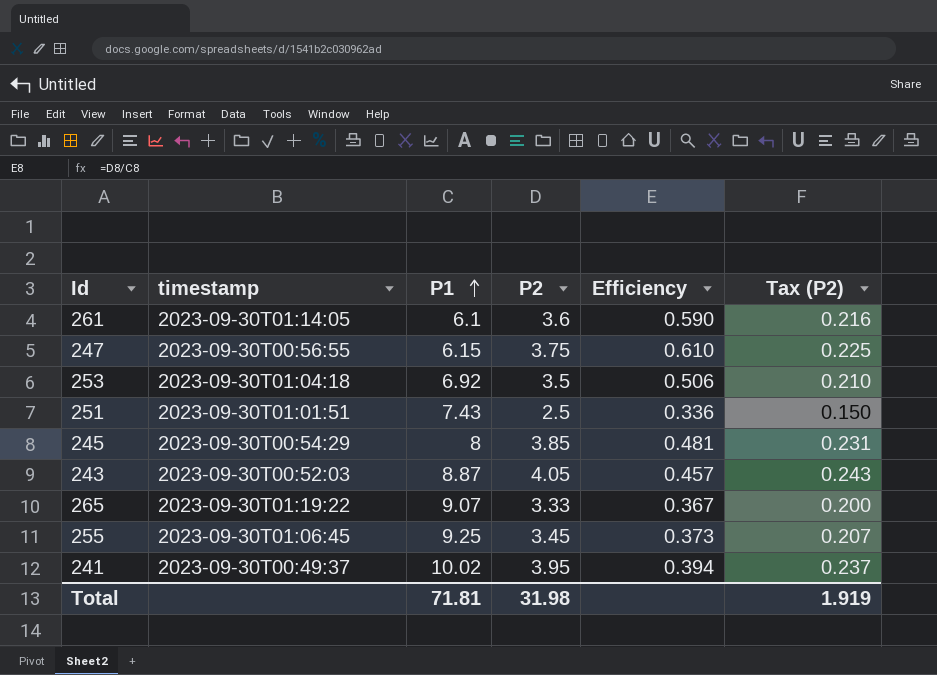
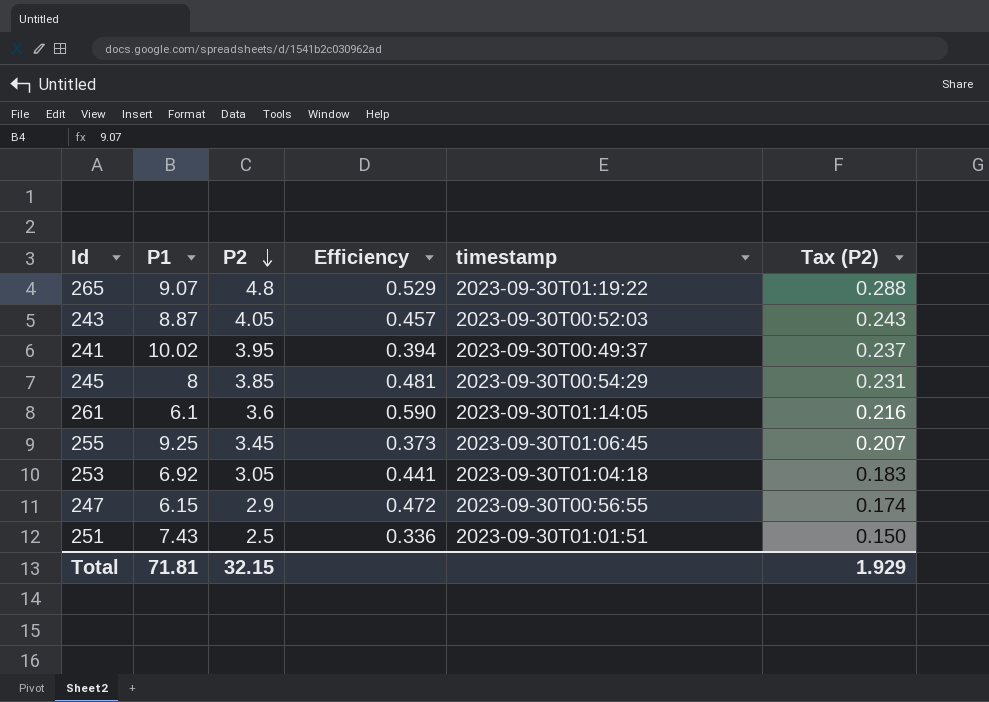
row order: P1 ascending -> P2 descending
column timestamp | position: 2 -> 5
265 | P2: 3.33 -> 4.8
265 | Efficiency: 0.367 -> 0.529
265 | Tax (P2): 0.200 -> 0.288
253 | P2: 3.5 -> 3.05
253 | Efficiency: 0.506 -> 0.441
253 | Tax (P2): 0.210 -> 0.183
247 | P2: 3.75 -> 2.9
247 | Efficiency: 0.610 -> 0.472
247 | Tax (P2): 0.225 -> 0.174
Total | P2: 31.98 -> 32.15
Total | Tax (P2): 1.919 -> 1.929

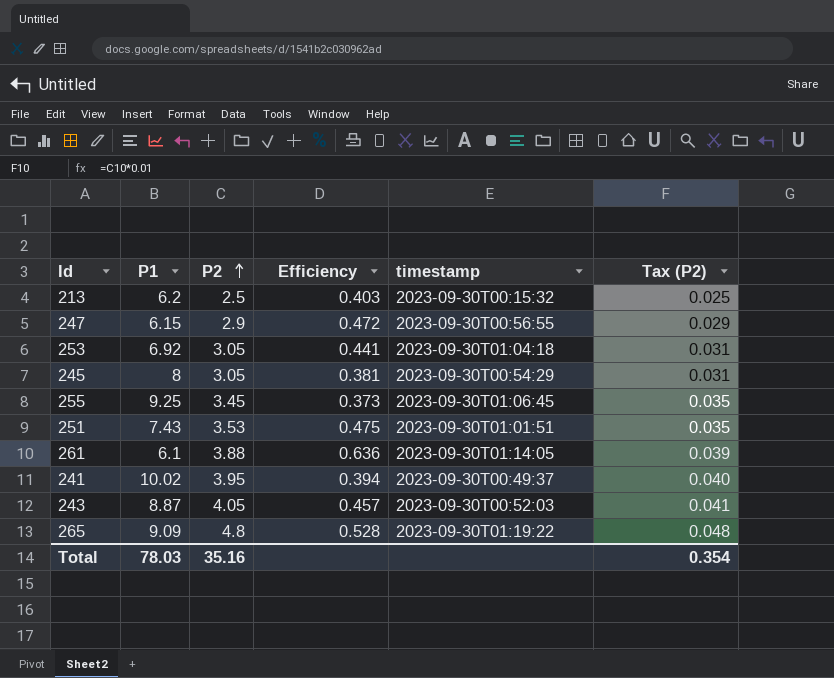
row order: P2 descending -> P2 ascending
column Tax (P2) | formula: [P2] * 0.06 -> [P2] * 0.01
row 213: none -> 6.2 | 2.5 | 0.403 | 2023-09-30T00:15:32 | 0.025
245 | P2: 3.85 -> 3.05
245 | Efficiency: 0.481 -> 0.381
251 | P2: 2.5 -> 3.53
251 | Efficiency: 0.336 -> 0.475
261 | P2: 3.6 -> 3.88
261 | Efficiency: 0.590 -> 0.636
265 | P1: 9.07 -> 9.09
265 | Efficiency: 0.529 -> 0.528
Total | P1: 71.81 -> 78.03
Total | P2: 32.15 -> 35.16
Total | Tax (P2): 1.929 -> 0.354

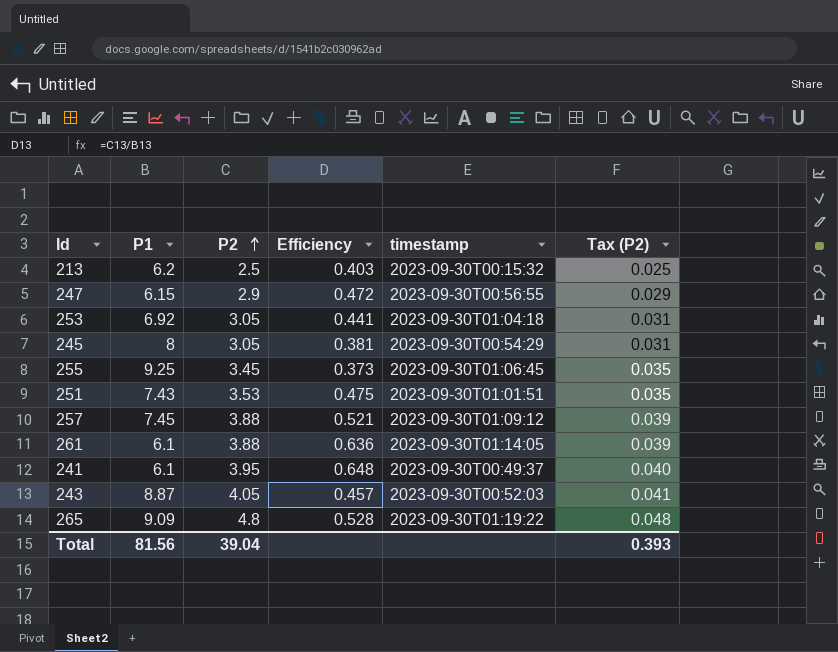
row 257: none -> 7.45 | 3.88 | 0.521 | 2023-09-30T01:09:12 | 0.039
241 | P1: 10.02 -> 6.1
241 | Efficiency: 0.394 -> 0.648
Total | P1: 78.03 -> 81.56
Total | P2: 35.16 -> 39.04
Total | Tax (P2): 0.354 -> 0.393

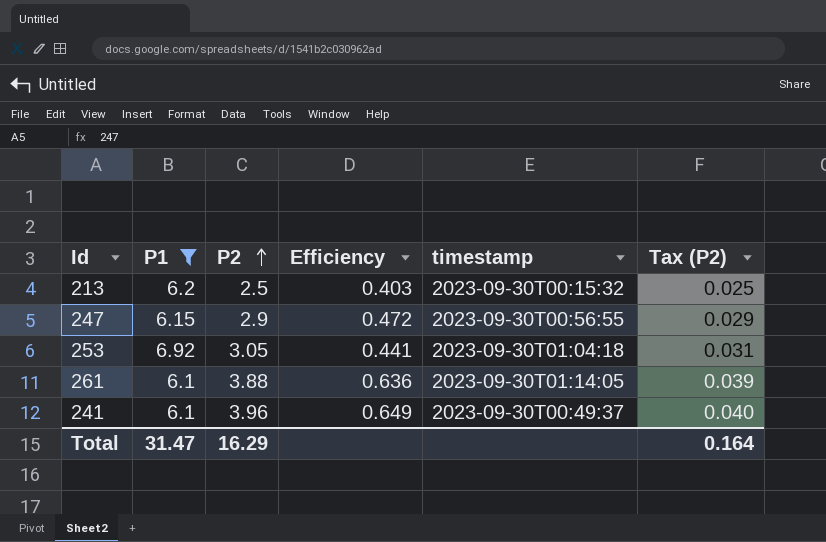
filter: none -> P1 <= 6.92
241 | P2: 3.95 -> 3.96
241 | Efficiency: 0.648 -> 0.649
Total | P1: 81.56 -> 31.47
Total | P2: 39.04 -> 16.29
Total | Tax (P2): 0.393 -> 0.164

